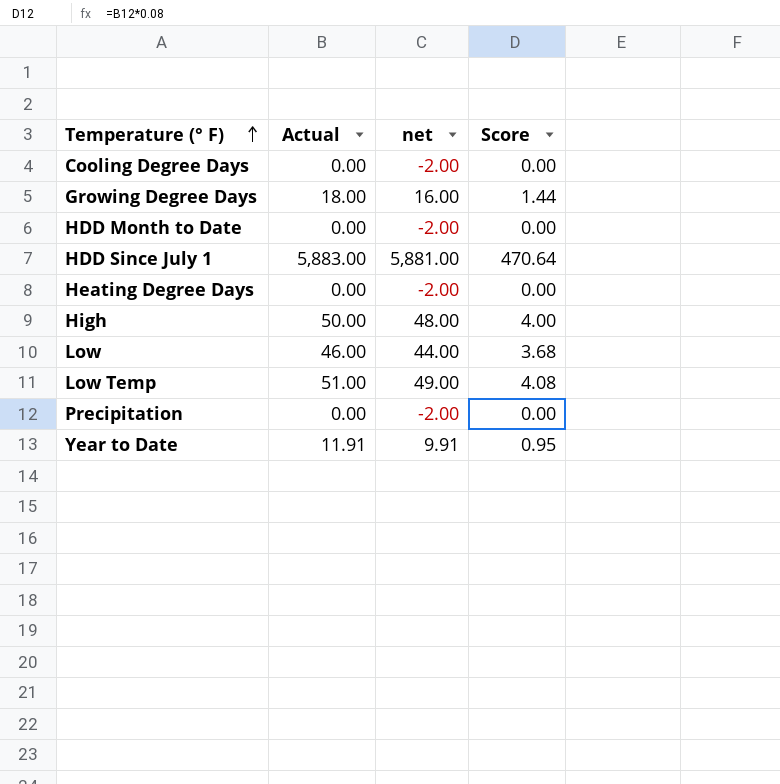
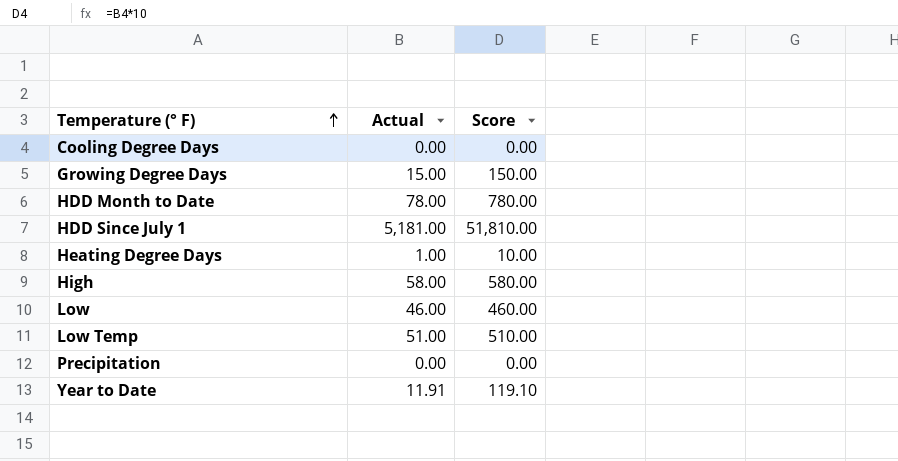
column net | formula: [Actual] - 2 -> none
column Score | formula: [Actual] * 0.08 -> [Actual] * 10
Growing Degree Days | Actual: 18.00 -> 15.00
HDD Month to Date | Actual: 0.00 -> 78.00
HDD Since July 1 | Actual: 5,883.00 -> 5,181.00
Heating Degree Days | Actual: 0.00 -> 1.00
High | Actual: 50.00 -> 58.00

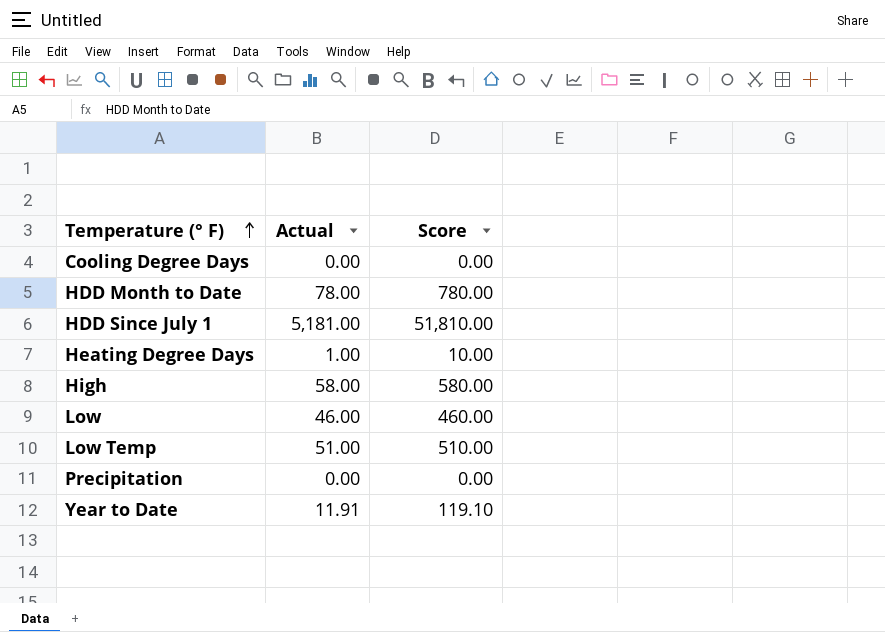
row Growing Degree Days: 15.00 | 150.00 -> none

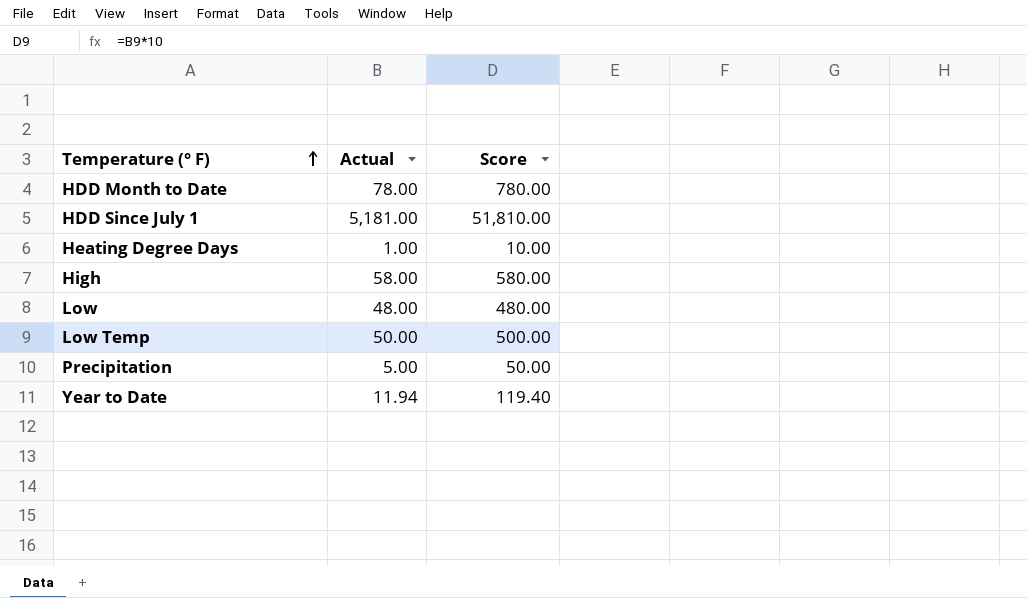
row Cooling Degree Days: 0.00 | 0.00 -> none
Low | Actual: 46.00 -> 48.00
Low | Score: 460.00 -> 480.00
Low Temp | Actual: 51.00 -> 50.00
Low Temp | Score: 510.00 -> 500.00
Precipitation | Actual: 0.00 -> 5.00
Precipitation | Score: 0.00 -> 50.00
Year to Date | Actual: 11.91 -> 11.94
Year to Date | Score: 119.10 -> 119.40

